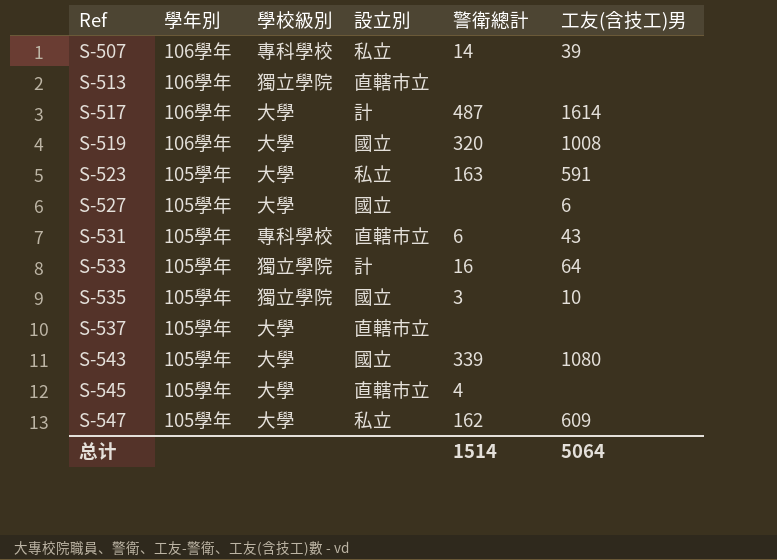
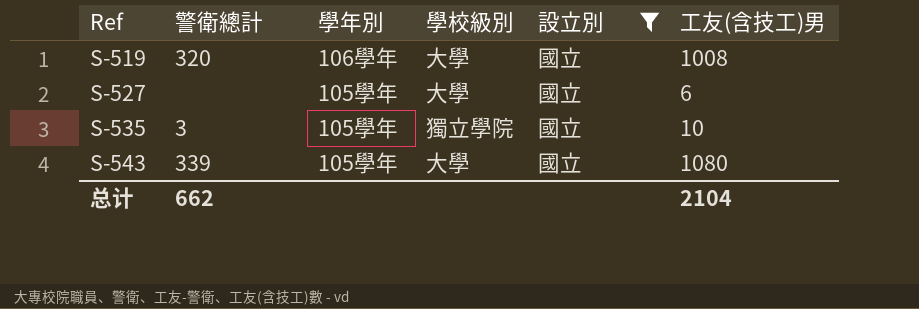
filter: none -> 設立別 = 國立
column 警衛總計 | position: 5 -> 2
总计 | 警衛總計: 1514 -> 662
总计 | 工友(含技工)男: 5064 -> 2104

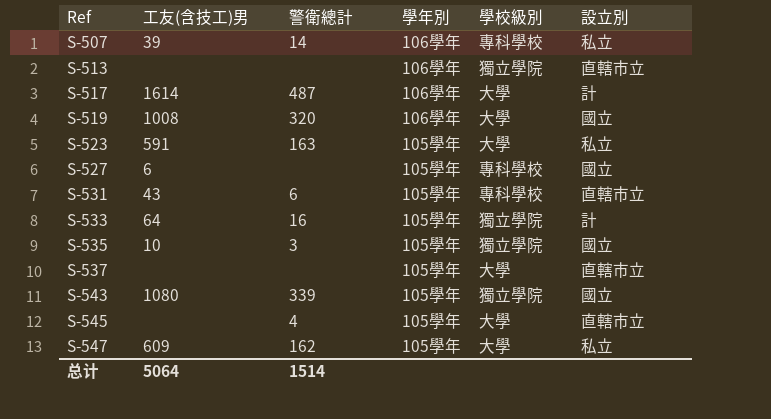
filter: 設立別 = 國立 -> none
column 工友(含技工)男 | position: 6 -> 2
S-527 | 學校級別: 大學 -> 專科學校
S-543 | 學校級別: 大學 -> 獨立學院
总计 | 工友(含技工)男: 2104 -> 5064
总计 | 警衛總計: 662 -> 1514

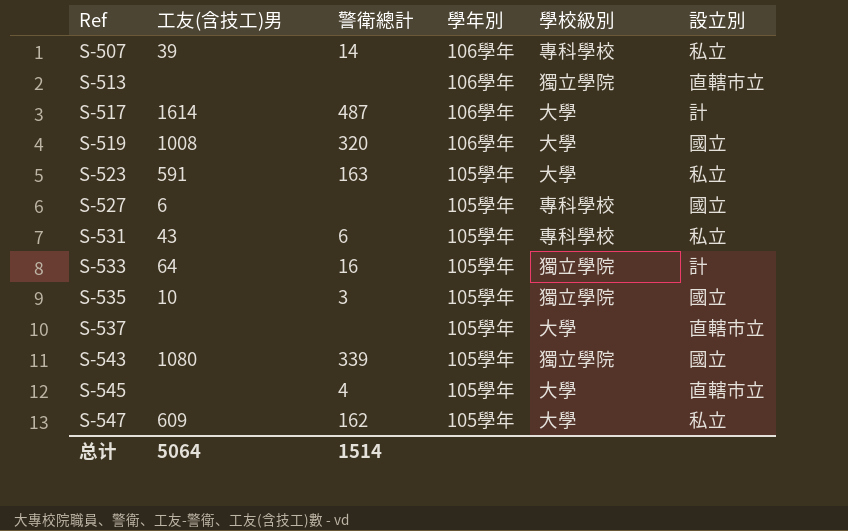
S-531 | 設立別: 直轄市立 -> 私立

